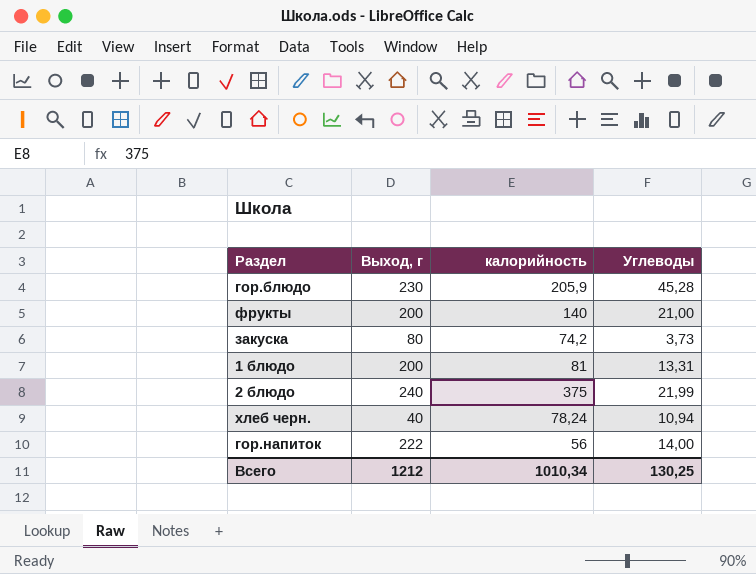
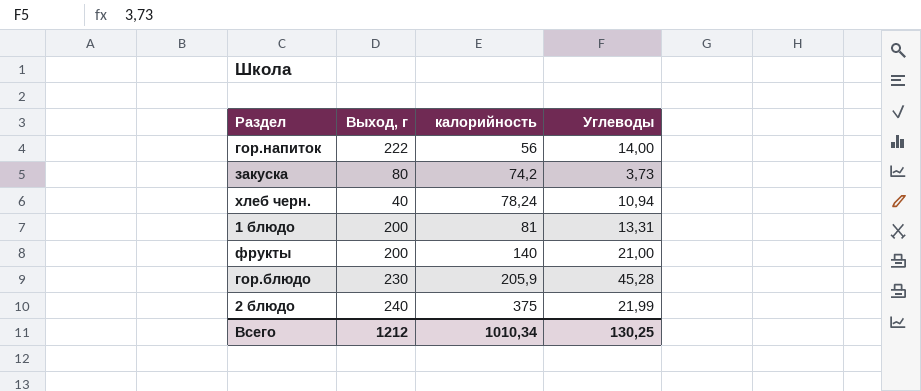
row order: none -> калорийность ascending

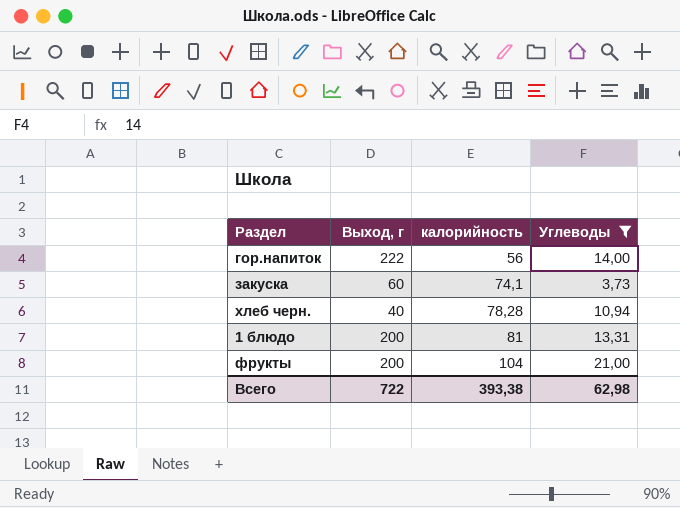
filter: none -> Углеводы <= 21,00
закуска | Выход, г: 80 -> 60
закуска | калорийность: 74,2 -> 74,1
хлеб черн. | калорийность: 78,24 -> 78,28
фрукты | калорийность: 140 -> 104
Всего | Выход, г: 1212 -> 722
Всего | калорийность: 1010,34 -> 393,38
Всего | Углеводы: 130,25 -> 62,98

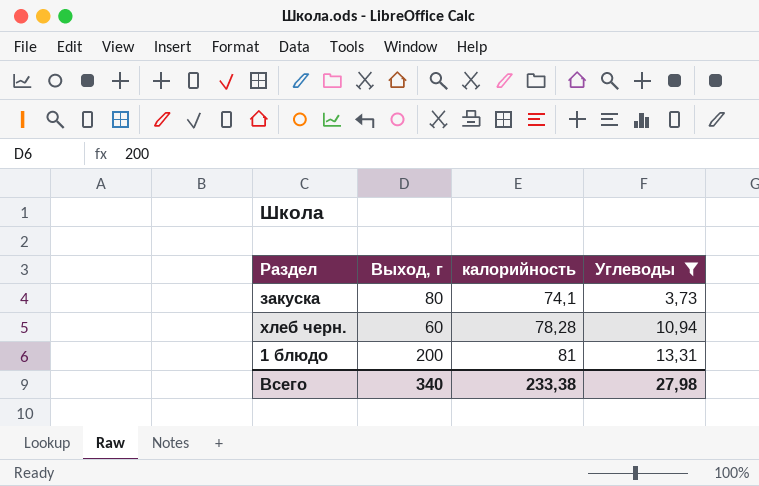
row гор.напиток: 222 | 56 | 14,00 -> none
row фрукты: 200 | 104 | 21,00 -> none
закуска | Выход, г: 60 -> 80
хлеб черн. | Выход, г: 40 -> 60
Всего | Выход, г: 722 -> 340
Всего | калорийность: 393,38 -> 233,38
Всего | Углеводы: 62,98 -> 27,98

